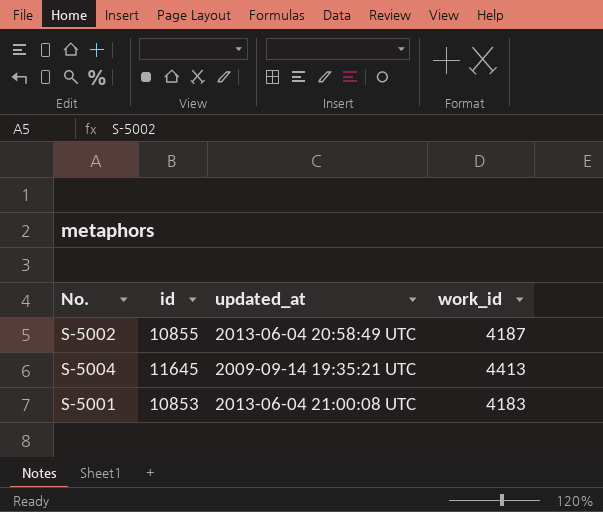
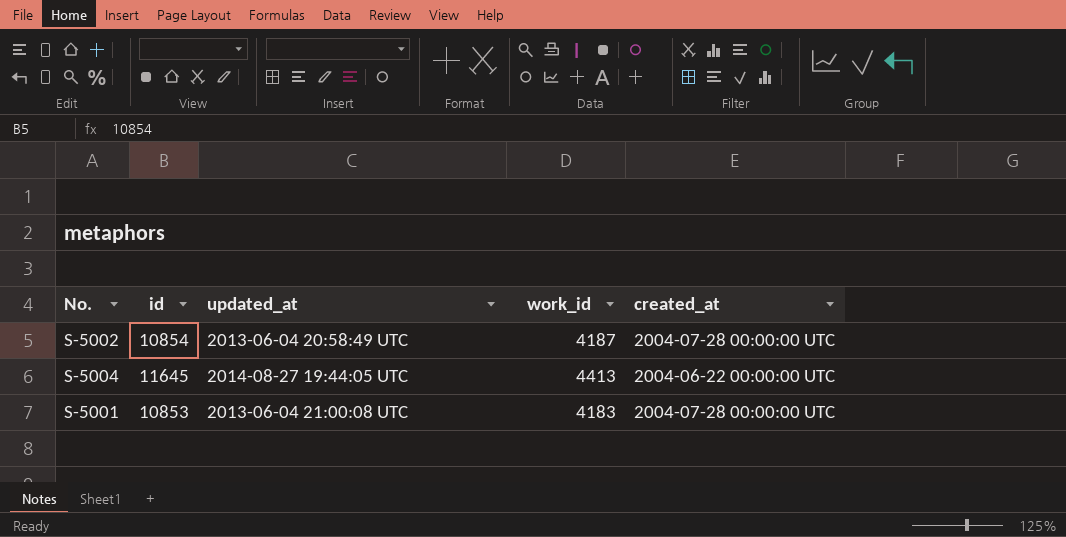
column created_at | position: none -> 5
S-5002 | id: 10855 -> 10854
S-5004 | updated_at: 2009-09-14 19:35:21 UTC -> 2014-08-27 19:44:05 UTC

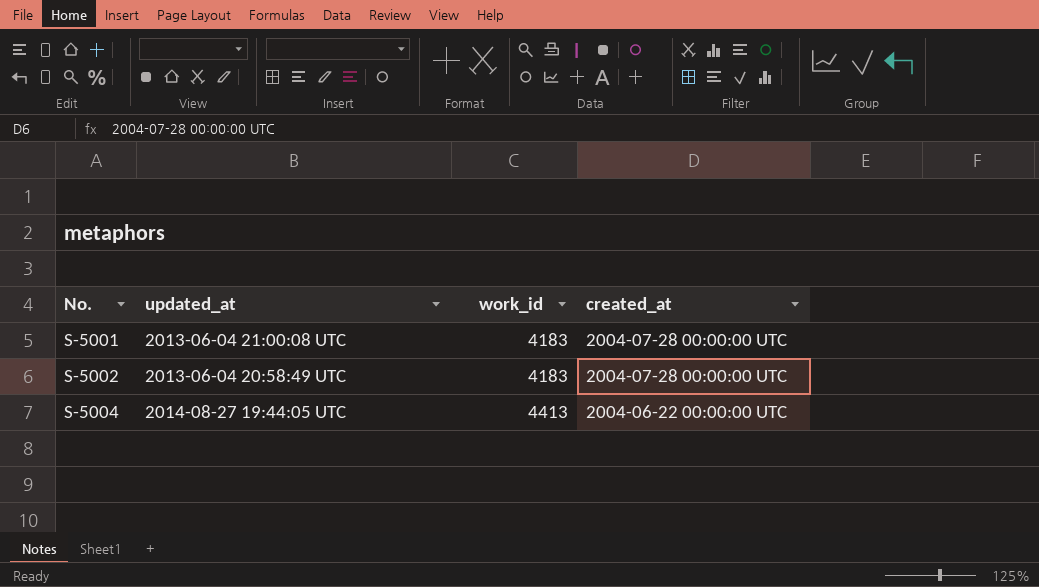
row order: none -> No. ascending
column id | position: 2 -> none
S-5002 | work_id: 4187 -> 4183

